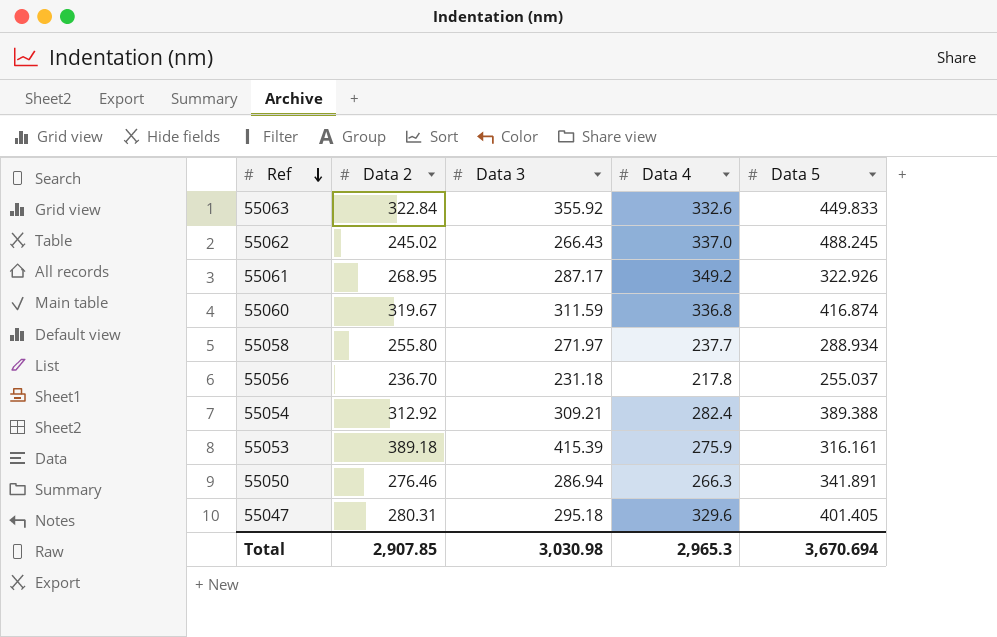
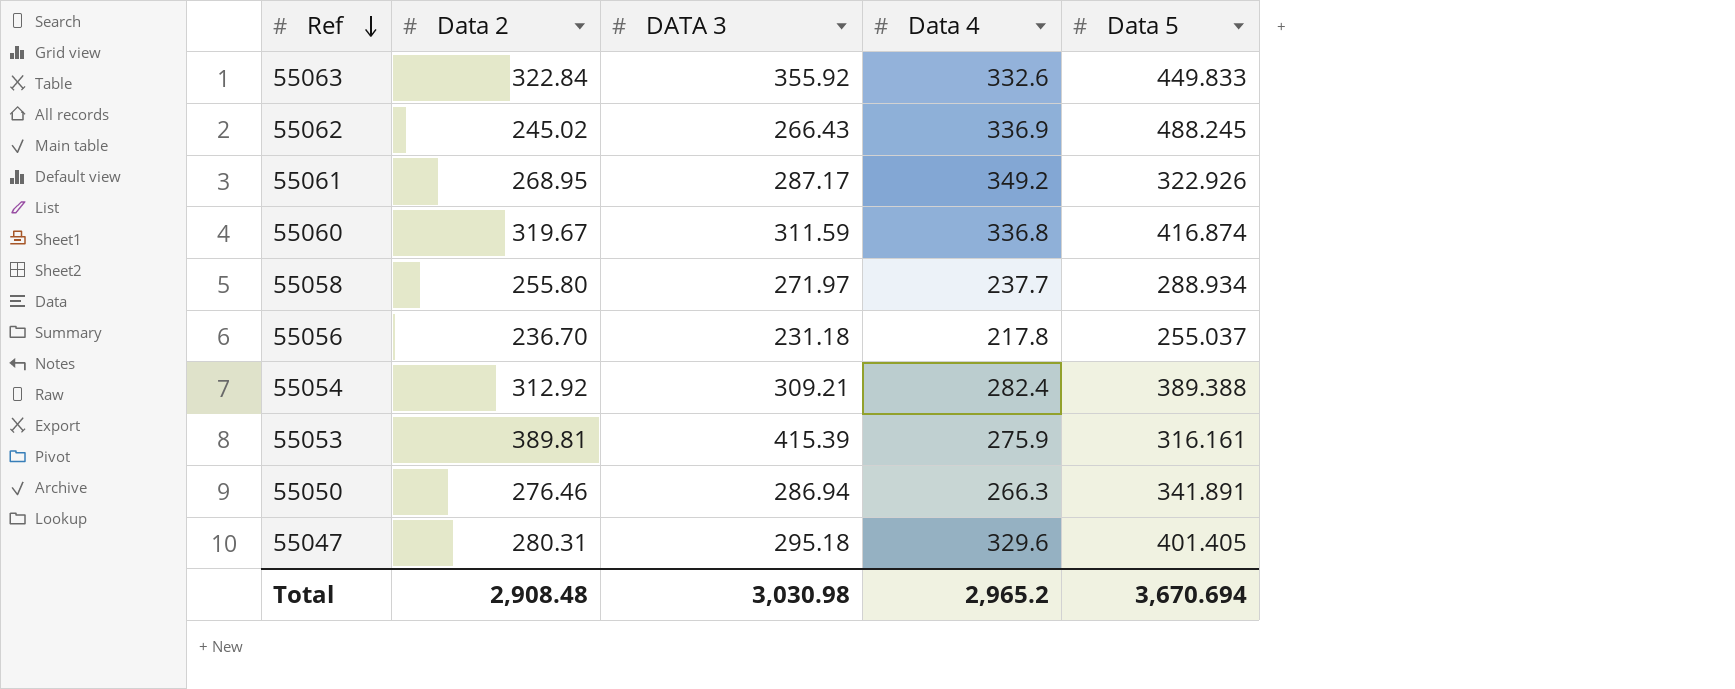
column name: Data 3 -> DATA 3
55062 | Data 4: 337.0 -> 336.9
55053 | Data 2: 389.18 -> 389.81
Total | Data 2: 2,907.85 -> 2,908.48
Total | Data 4: 2,965.3 -> 2,965.2

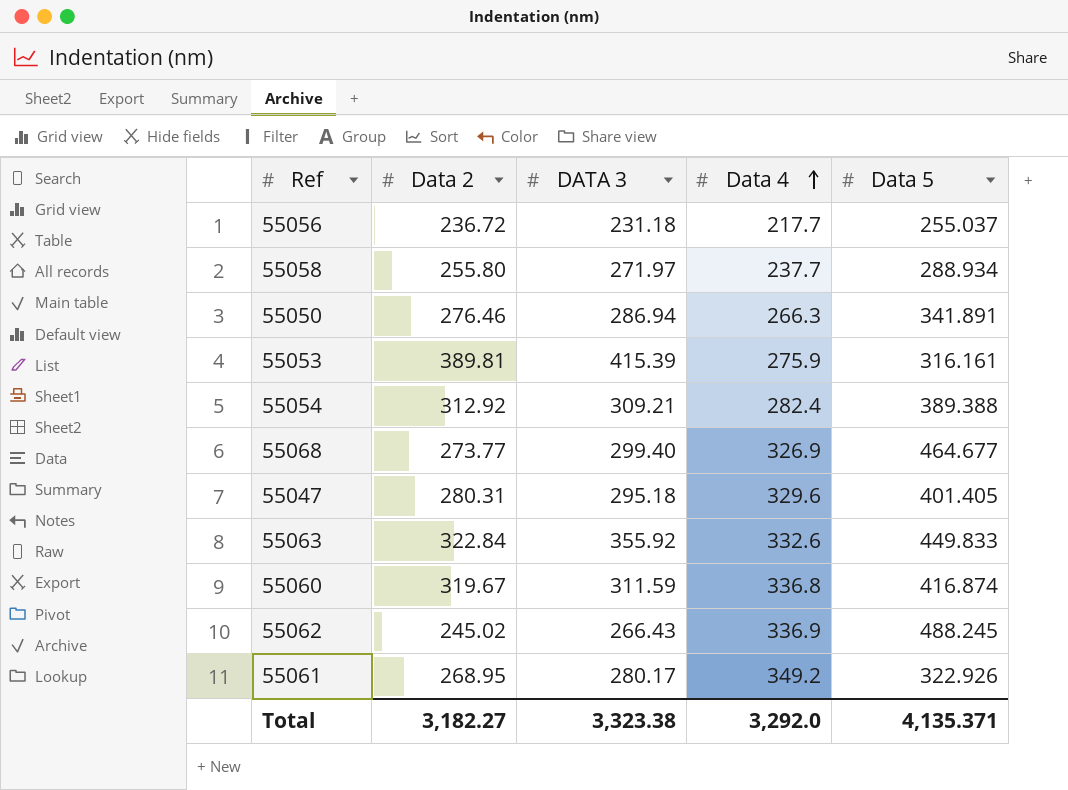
row order: Ref descending -> Data 4 ascending
55056 | Data 2: 236.70 -> 236.72
55056 | Data 4: 217.8 -> 217.7
row 55068: none -> 273.77 | 299.40 | 326.9 | 464.677
55061 | DATA 3: 287.17 -> 280.17
Total | Data 2: 2,908.48 -> 3,182.27
Total | DATA 3: 3,030.98 -> 3,323.38
Total | Data 4: 2,965.2 -> 3,292.0
Total | Data 5: 3,670.694 -> 4,135.371

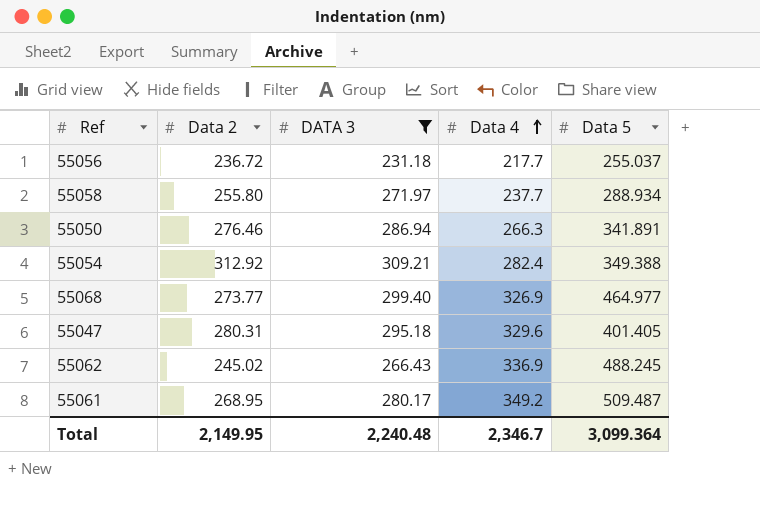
filter: none -> DATA 3 <= 309.21
55054 | Data 5: 389.388 -> 349.388
55068 | Data 5: 464.677 -> 464.977
55061 | Data 5: 322.926 -> 509.487
Total | Data 2: 3,182.27 -> 2,149.95
Total | DATA 3: 3,323.38 -> 2,240.48
Total | Data 4: 3,292.0 -> 2,346.7
Total | Data 5: 4,135.371 -> 3,099.364

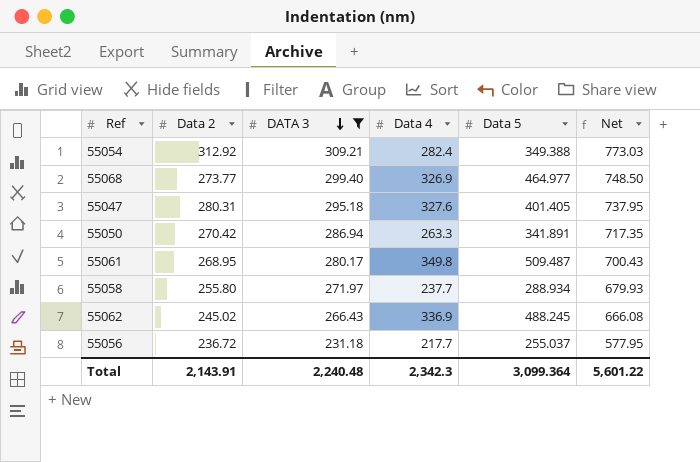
row order: Data 4 ascending -> DATA 3 descending
column Net | formula: none -> [DATA 3] * 2.5
55047 | Data 4: 329.6 -> 327.6
55050 | Data 2: 276.46 -> 270.42
55050 | Data 4: 266.3 -> 263.3
55061 | Data 4: 349.2 -> 349.8
Total | Data 2: 2,149.95 -> 2,143.91
Total | Data 4: 2,346.7 -> 2,342.3

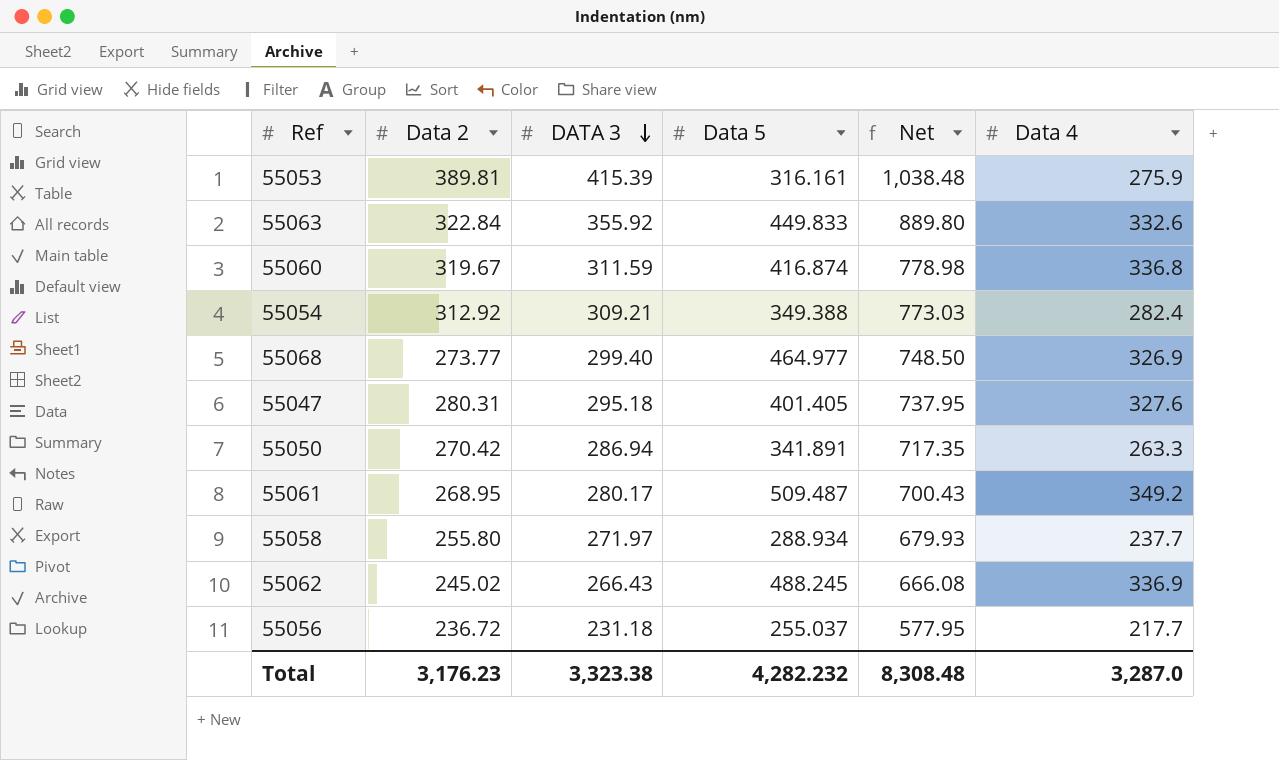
filter: DATA 3 <= 309.21 -> none
column Data 4 | position: 4 -> 6
55061 | Data 4: 349.8 -> 349.2
Total | Data 2: 2,143.91 -> 3,176.23
Total | DATA 3: 2,240.48 -> 3,323.38
Total | Data 5: 3,099.364 -> 4,282.232
Total | Net: 5,601.22 -> 8,308.48
Total | Data 4: 2,342.3 -> 3,287.0

